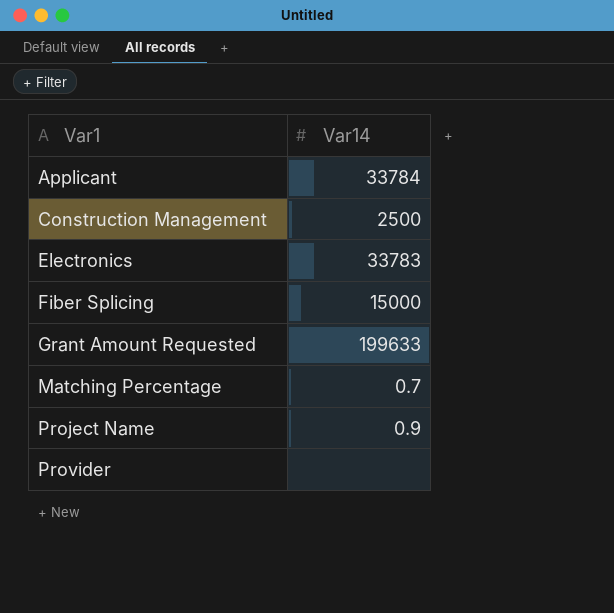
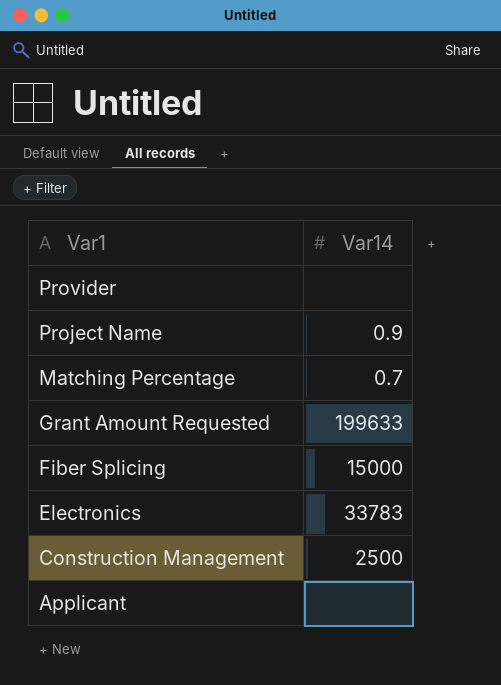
row order: Var1 ascending -> Var1 descending
Applicant | Var14: 33784 -> none

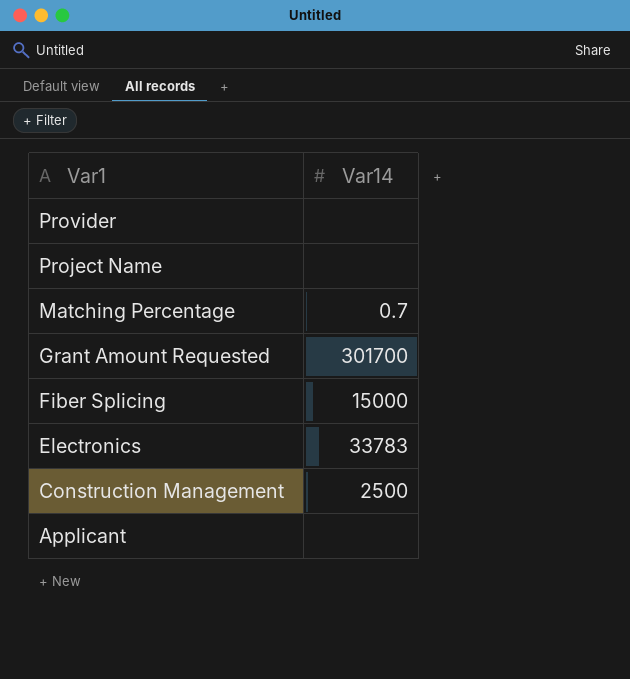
Project Name | Var14: 0.9 -> none
Grant Amount Requested | Var14: 199633 -> 301700

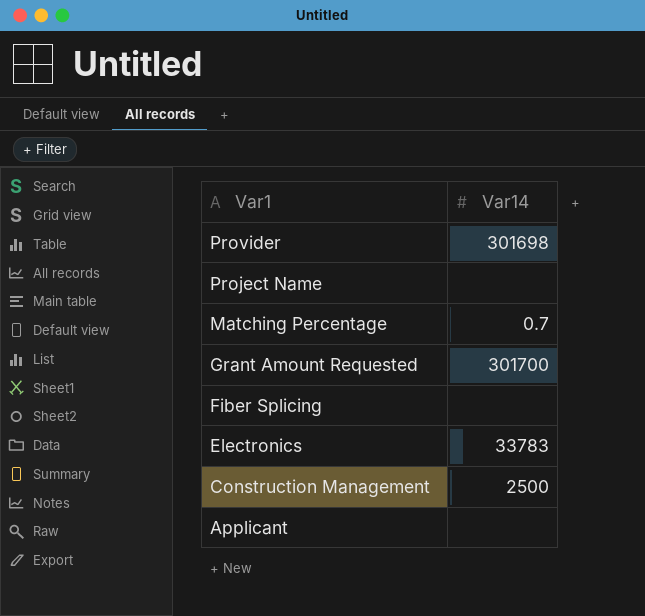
Provider | Var14: none -> 301698
Fiber Splicing | Var14: 15000 -> none

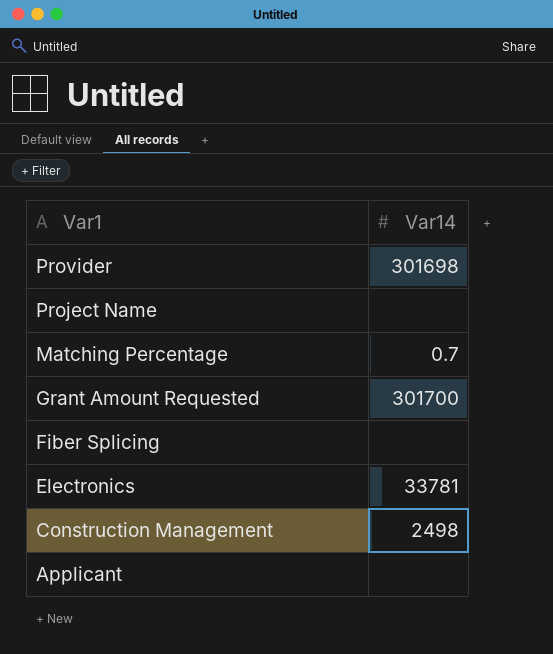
Electronics | Var14: 33783 -> 33781
Construction Management | Var14: 2500 -> 2498

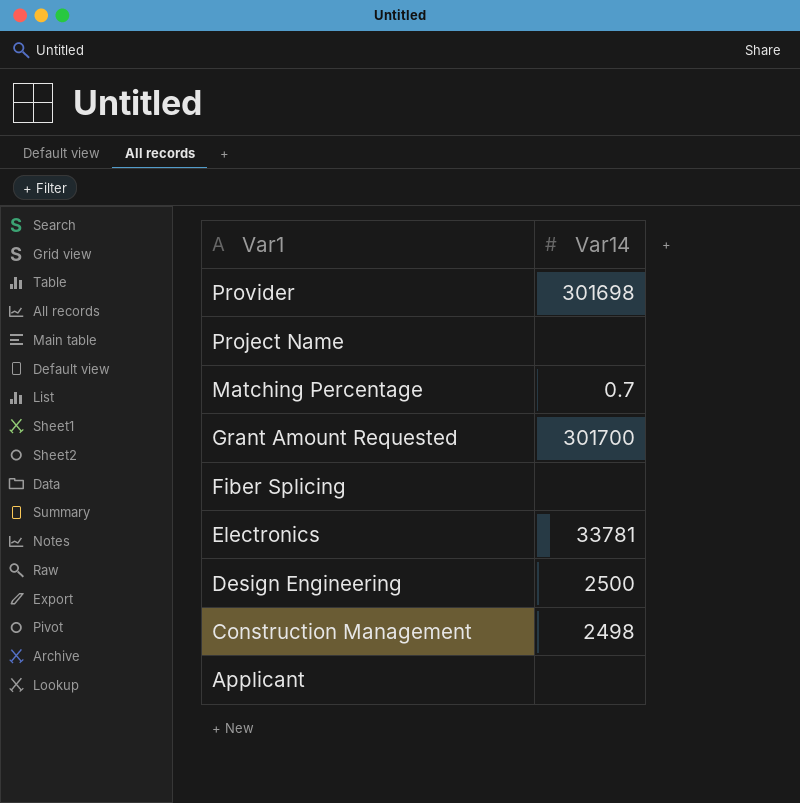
row Design Engineering: none -> 2500

